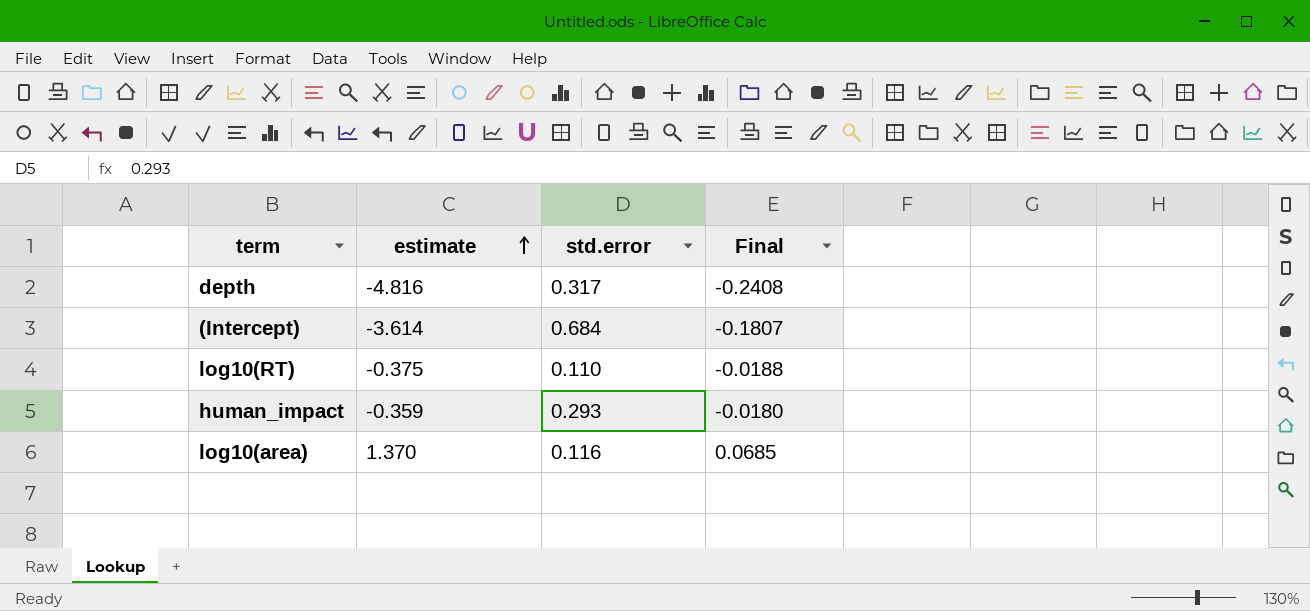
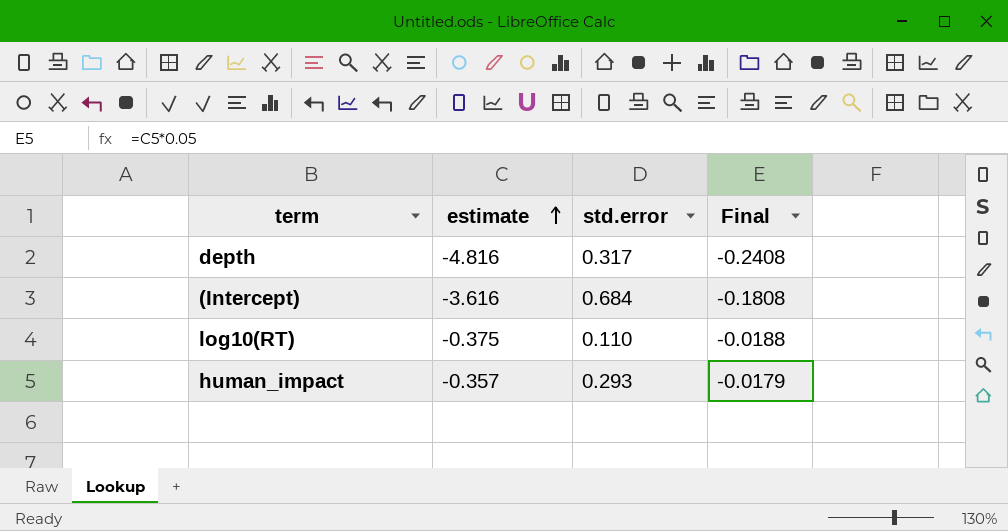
row log10(area): 1.370 | 0.116 | 0.0685 -> none
(Intercept) | estimate: -3.614 -> -3.616
(Intercept) | Final: -0.1807 -> -0.1808
human_impact | estimate: -0.359 -> -0.357
human_impact | Final: -0.0180 -> -0.0179

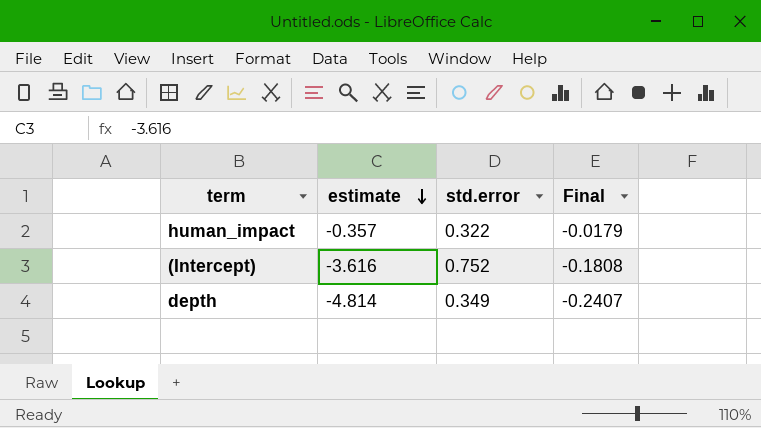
row order: estimate ascending -> estimate descending
row log10(RT): -0.375 | 0.110 | -0.0188 -> none
human_impact | std.error: 0.293 -> 0.322
(Intercept) | std.error: 0.684 -> 0.752
depth | estimate: -4.816 -> -4.814
depth | std.error: 0.317 -> 0.349
depth | Final: -0.2408 -> -0.2407

